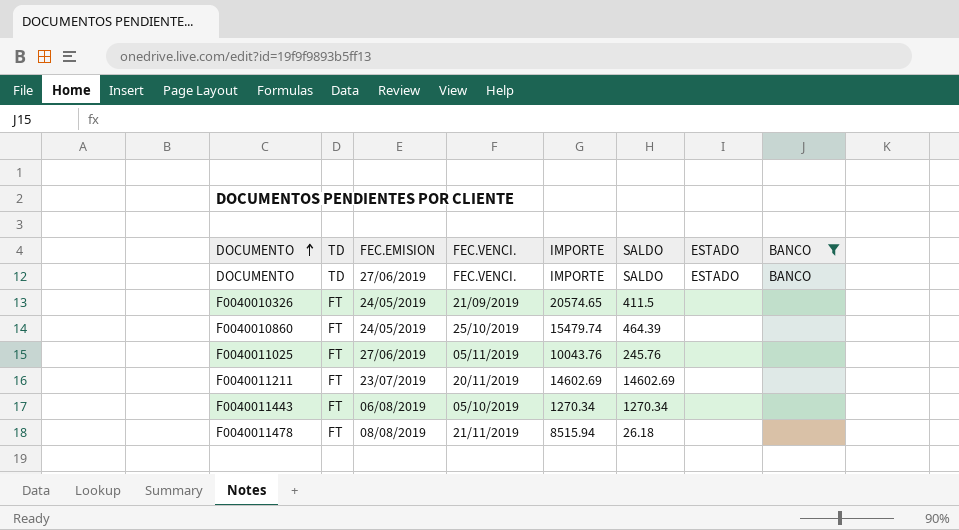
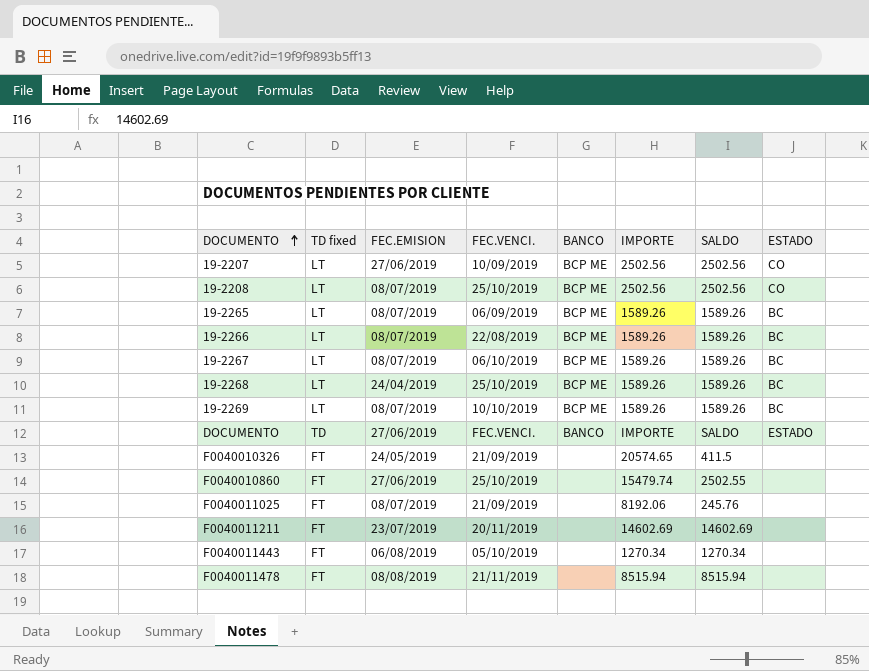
filter: BANCO != BCP ME -> none
column name: TD -> TD fixed
column BANCO | position: 8 -> 5
F0040010860 | FEC.EMISION: 24/05/2019 -> 27/06/2019
F0040010860 | SALDO: 464.39 -> 2502.55
F0040011025 | FEC.EMISION: 27/06/2019 -> 08/07/2019
F0040011025 | FEC.VENCI.: 05/11/2019 -> 21/09/2019
F0040011025 | IMPORTE: 10043.76 -> 8192.06
F0040011478 | SALDO: 26.18 -> 8515.94

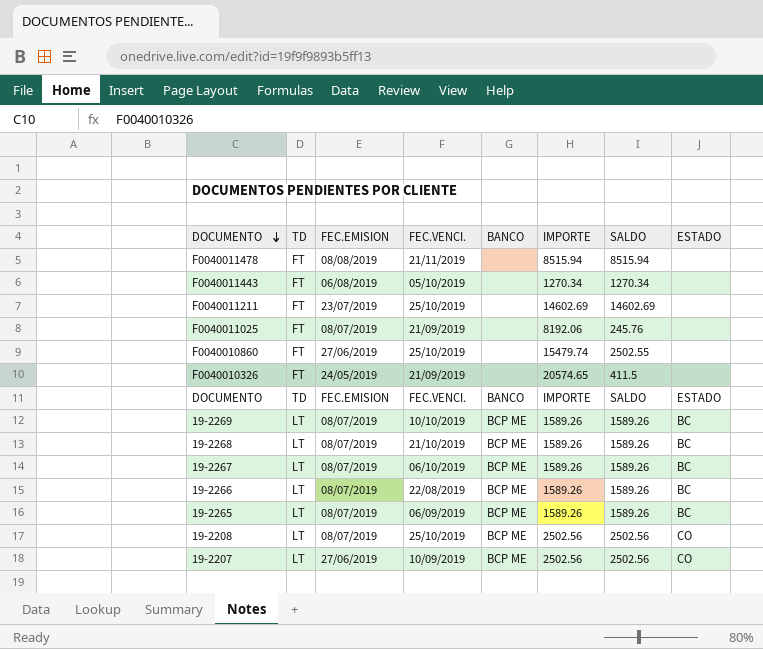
row order: DOCUMENTO ascending -> DOCUMENTO descending
column name: TD fixed -> TD
F0040011211 | FEC.VENCI.: 20/11/2019 -> 25/10/2019
DOCUMENTO | FEC.EMISION: 27/06/2019 -> FEC.EMISION
19-2268 | FEC.EMISION: 24/04/2019 -> 08/07/2019
19-2268 | FEC.VENCI.: 25/10/2019 -> 21/10/2019

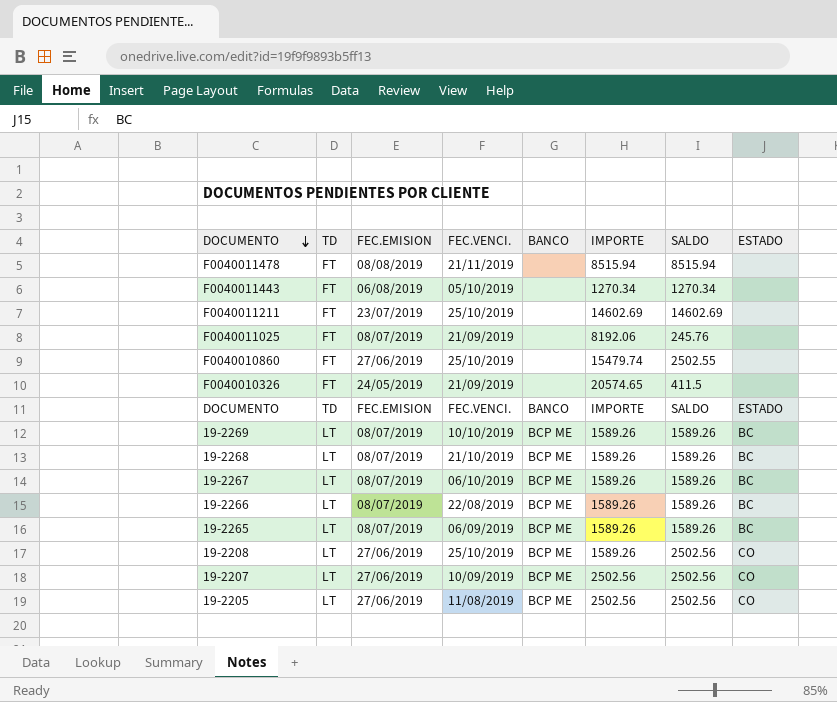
19-2208 | FEC.EMISION: 08/07/2019 -> 27/06/2019
19-2208 | IMPORTE: 2502.56 -> 1589.26
row 19-2205: none -> LT | 27/06/2019 | 11/08/2019 | BCP ME | 2502.56 | 2502.56 | CO

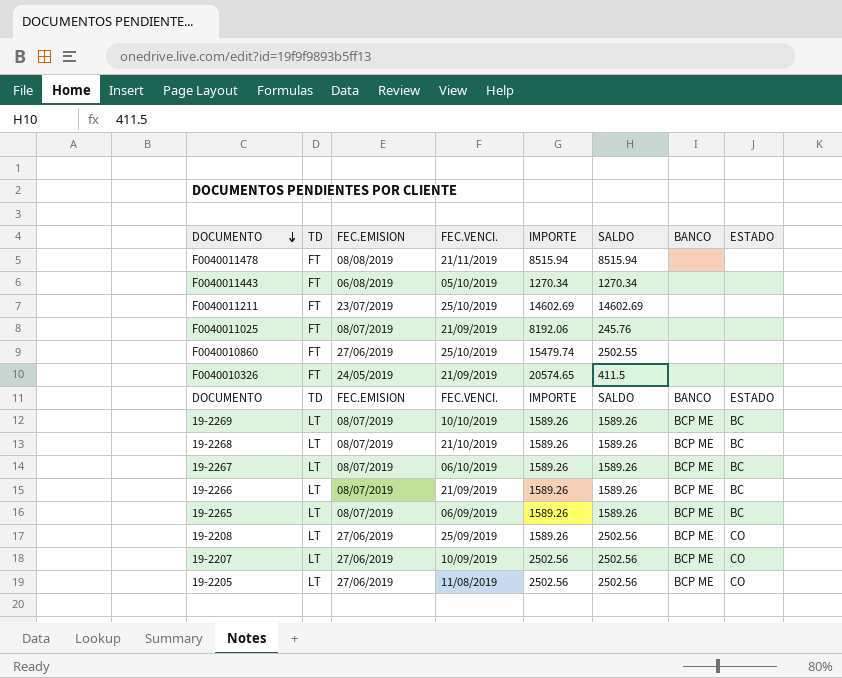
column BANCO | position: 5 -> 7
19-2266 | FEC.VENCI.: 22/08/2019 -> 21/09/2019
19-2208 | FEC.VENCI.: 25/10/2019 -> 25/09/2019

